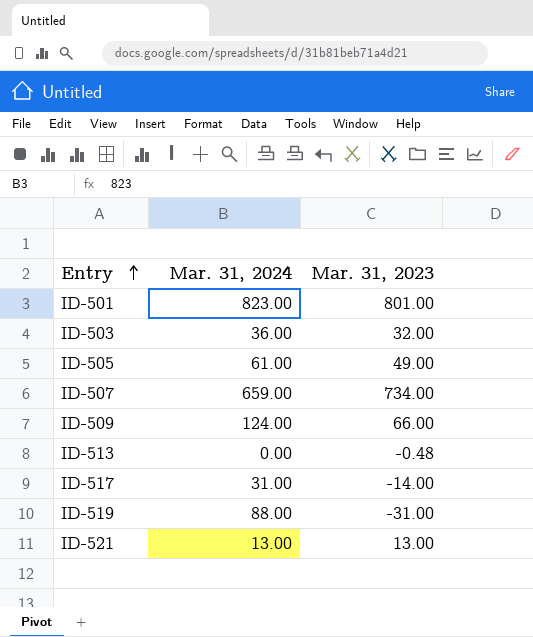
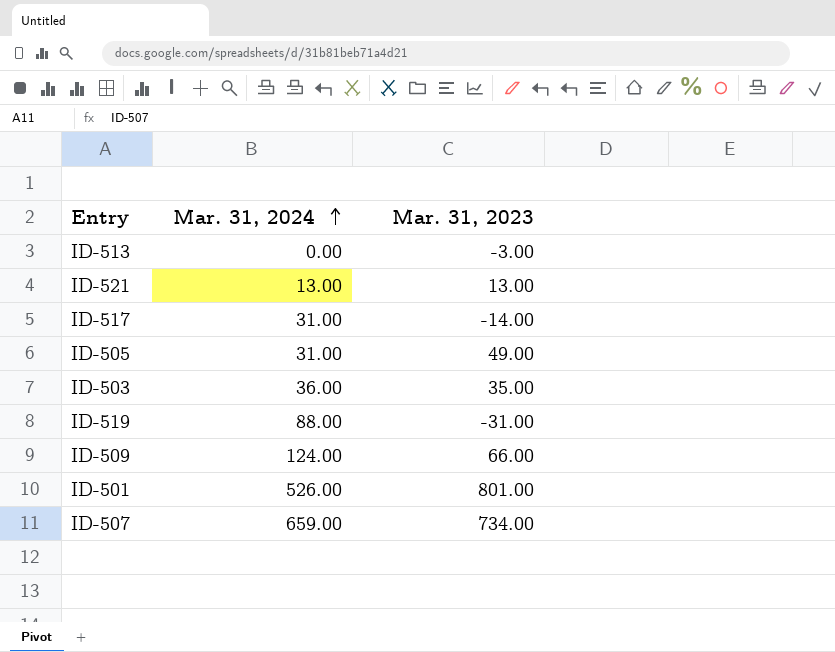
row order: Entry ascending -> Mar. 31, 2024 ascending
ID-513 | Mar. 31, 2023: -0.48 -> -3.00
ID-505 | Mar. 31, 2024: 61.00 -> 31.00
ID-503 | Mar. 31, 2023: 32.00 -> 35.00
ID-501 | Mar. 31, 2024: 823.00 -> 526.00

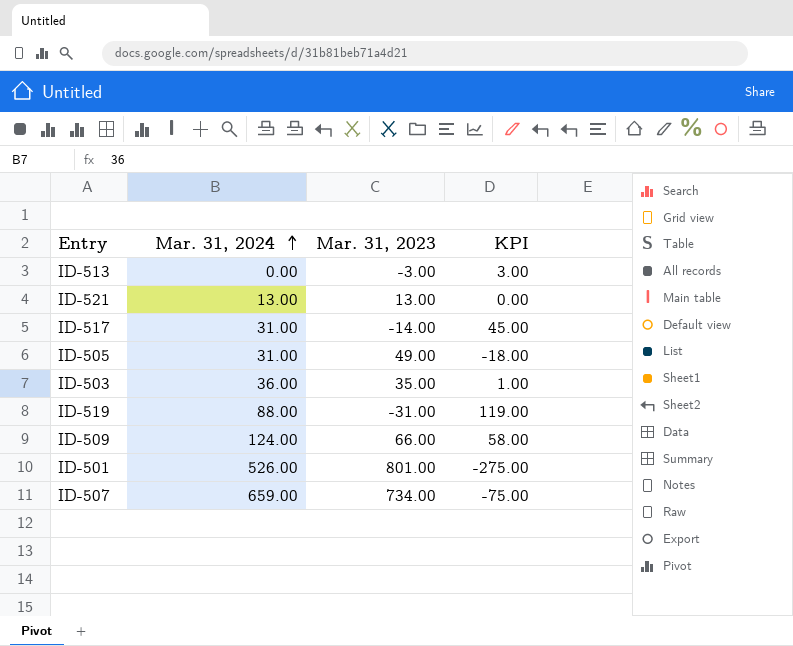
column KPI | formula: none -> [Mar. 31, 2024] - [Mar. 31, 2023]

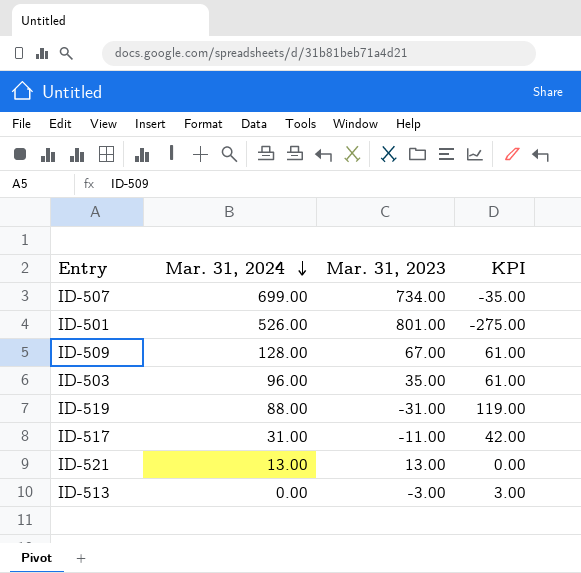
row order: Mar. 31, 2024 ascending -> Mar. 31, 2024 descending
row ID-505: 31.00 | 49.00 | -18.00 -> none
ID-507 | Mar. 31, 2024: 659.00 -> 699.00
ID-507 | KPI: -75.00 -> -35.00
ID-509 | Mar. 31, 2024: 124.00 -> 128.00
ID-509 | Mar. 31, 2023: 66.00 -> 67.00
ID-509 | KPI: 58.00 -> 61.00
ID-503 | Mar. 31, 2024: 36.00 -> 96.00
ID-503 | KPI: 1.00 -> 61.00
ID-517 | Mar. 31, 2023: -14.00 -> -11.00
ID-517 | KPI: 45.00 -> 42.00

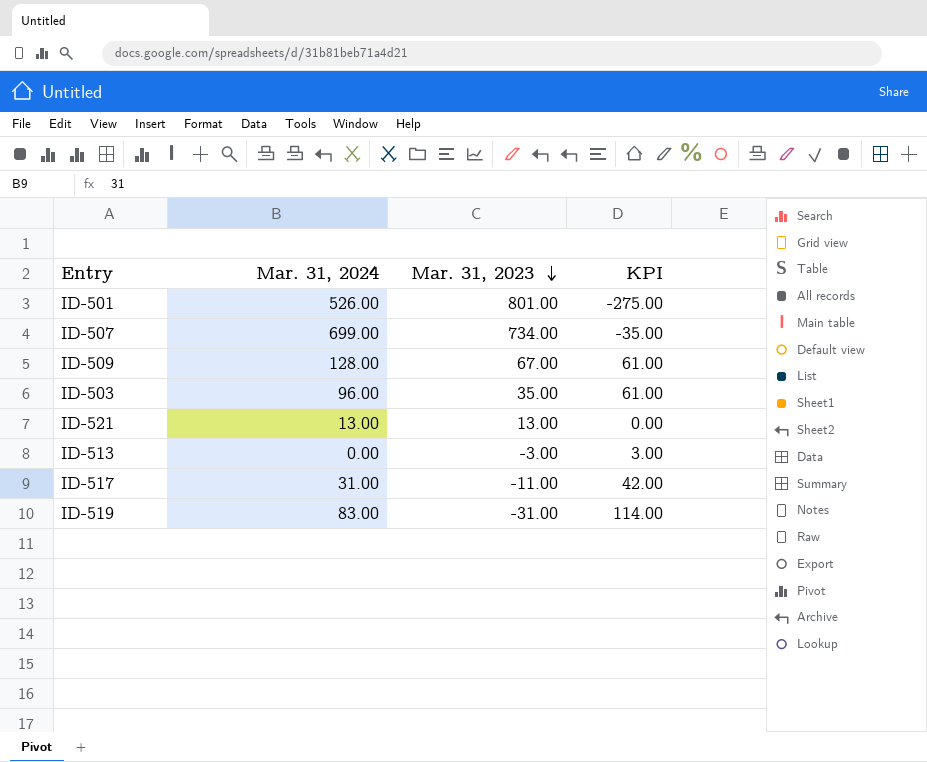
row order: Mar. 31, 2024 descending -> Mar. 31, 2023 descending
ID-519 | Mar. 31, 2024: 88.00 -> 83.00
ID-519 | KPI: 119.00 -> 114.00

